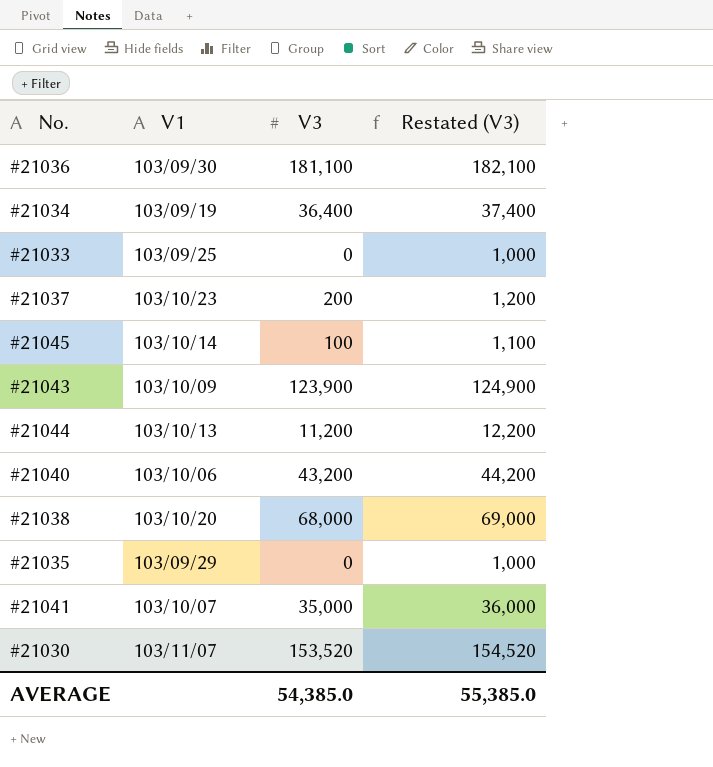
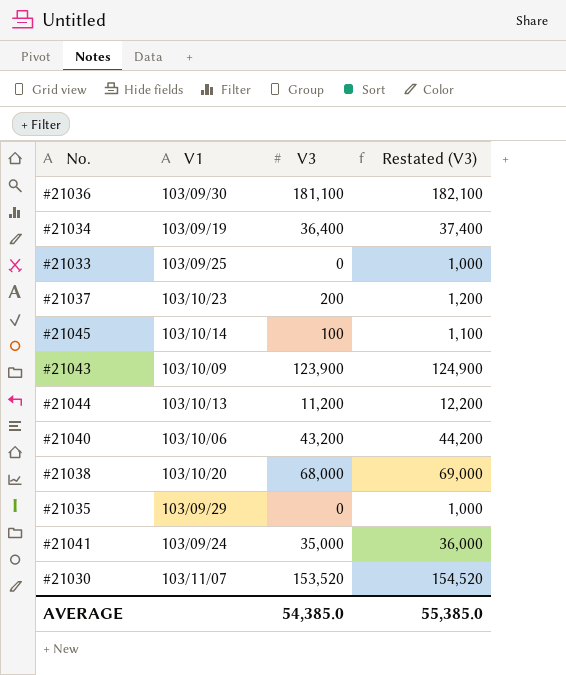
#21041 | V1: 103/10/07 -> 103/09/24

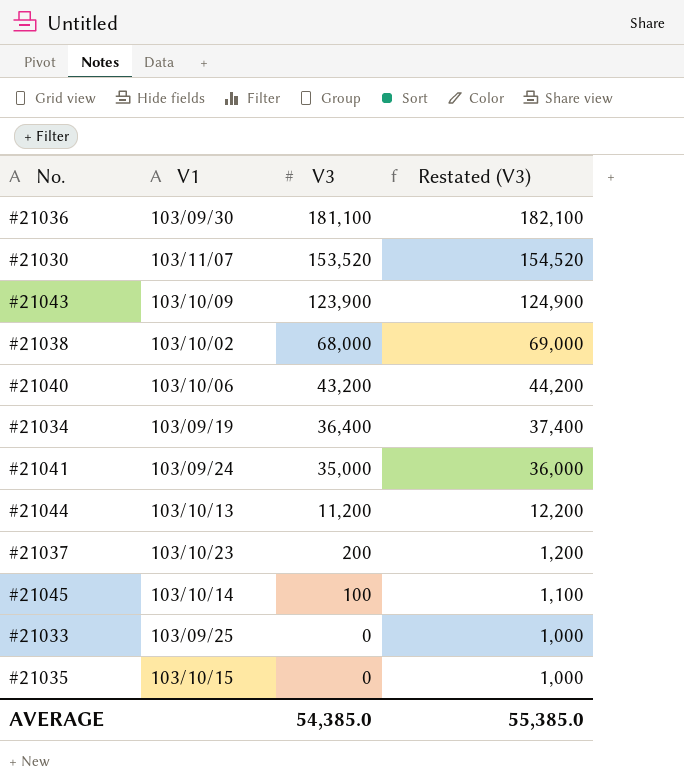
row order: none -> V3 descending
#21038 | V1: 103/10/20 -> 103/10/02
#21035 | V1: 103/09/29 -> 103/10/15

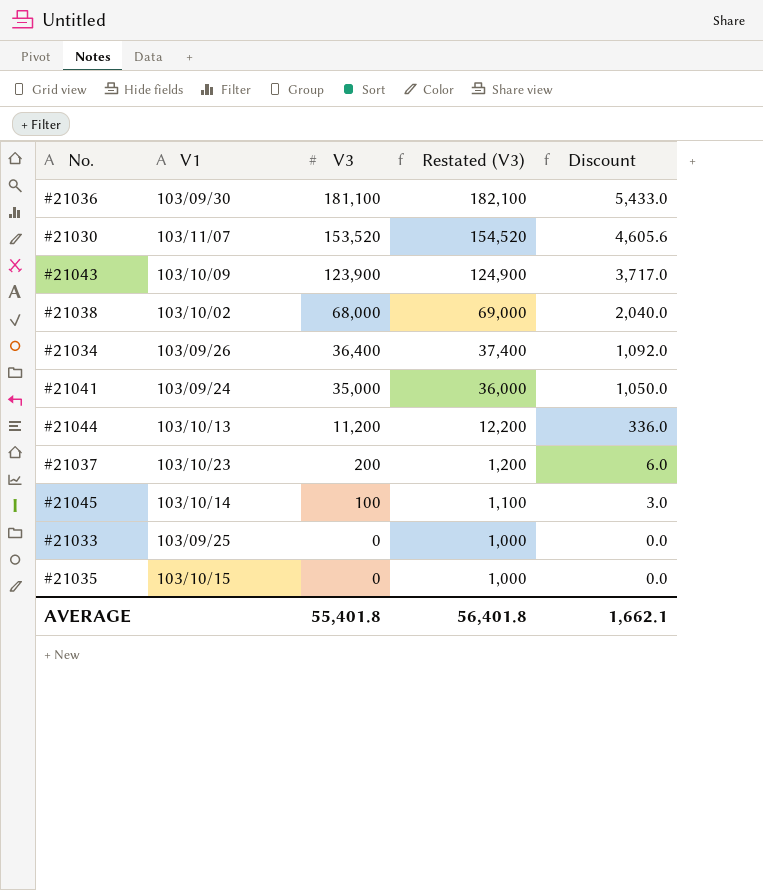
column Discount | formula: none -> [V3] * 0.03
row #21040: 103/10/06 | 43,200 | 44,200 -> none
#21034 | V1: 103/09/19 -> 103/09/26
AVERAGE | V3: 54,385.0 -> 55,401.8
AVERAGE | Restated (V3): 55,385.0 -> 56,401.8

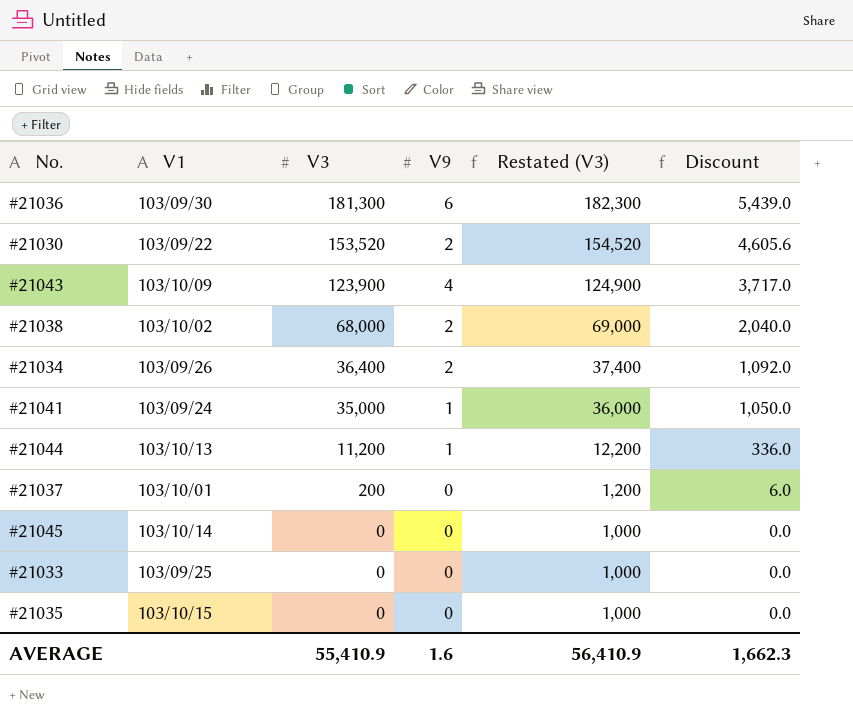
column V9 | position: none -> 4
#21036 | V3: 181,100 -> 181,300
#21036 | Restated (V3): 182,100 -> 182,300
#21036 | Discount: 5,433.0 -> 5,439.0
#21030 | V1: 103/11/07 -> 103/09/22
#21037 | V1: 103/10/23 -> 103/10/01
#21045 | V3: 100 -> 0
#21045 | Restated (V3): 1,100 -> 1,000
#21045 | Discount: 3.0 -> 0.0
AVERAGE | V3: 55,401.8 -> 55,410.9
AVERAGE | Restated (V3): 56,401.8 -> 56,410.9
AVERAGE | Discount: 1,662.1 -> 1,662.3

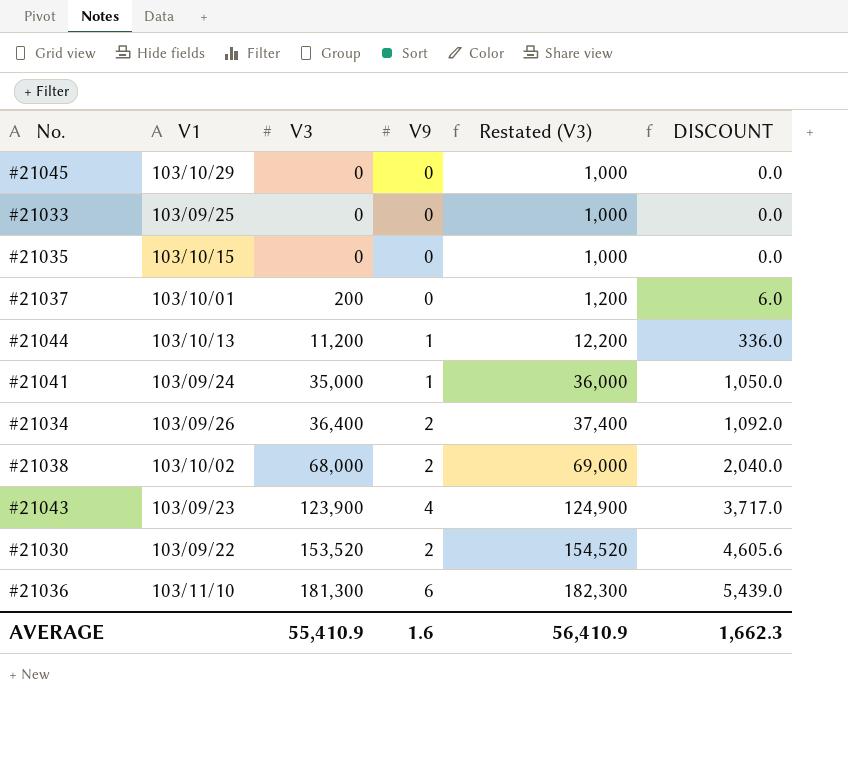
row order: V3 descending -> V3 ascending
column name: Discount -> DISCOUNT
#21045 | V1: 103/10/14 -> 103/10/29
#21043 | V1: 103/10/09 -> 103/09/23
#21036 | V1: 103/09/30 -> 103/11/10

